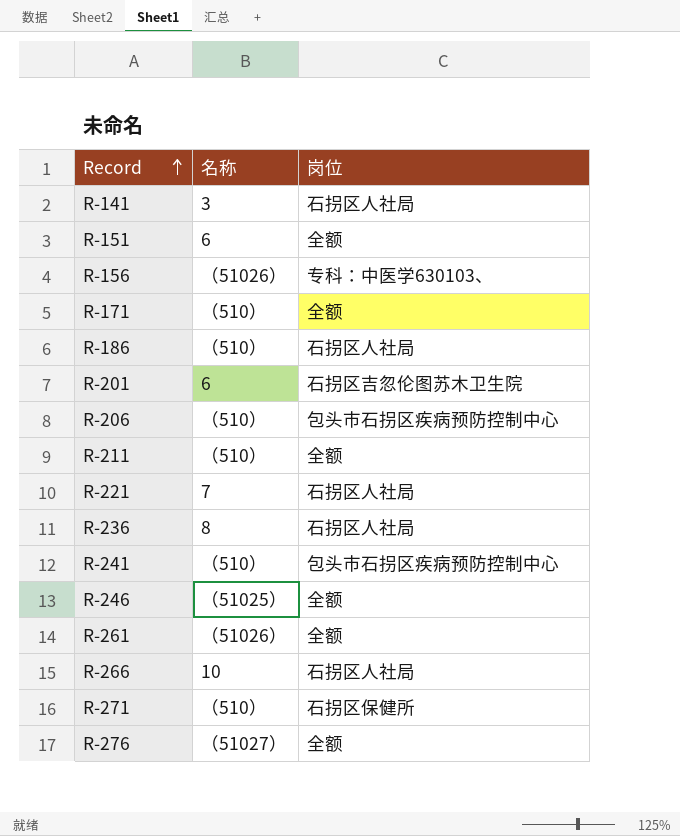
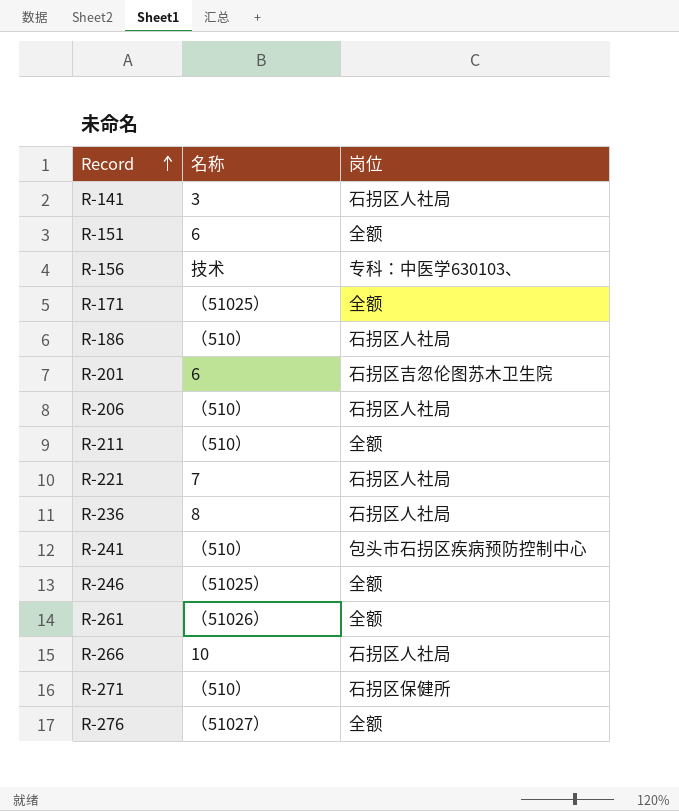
R-156 | 名称: （51026） -> 技术
R-171 | 名称: （510） -> （51025）
R-206 | 岗位: 包头市石拐区疾病预防控制中心 -> 石拐区人社局

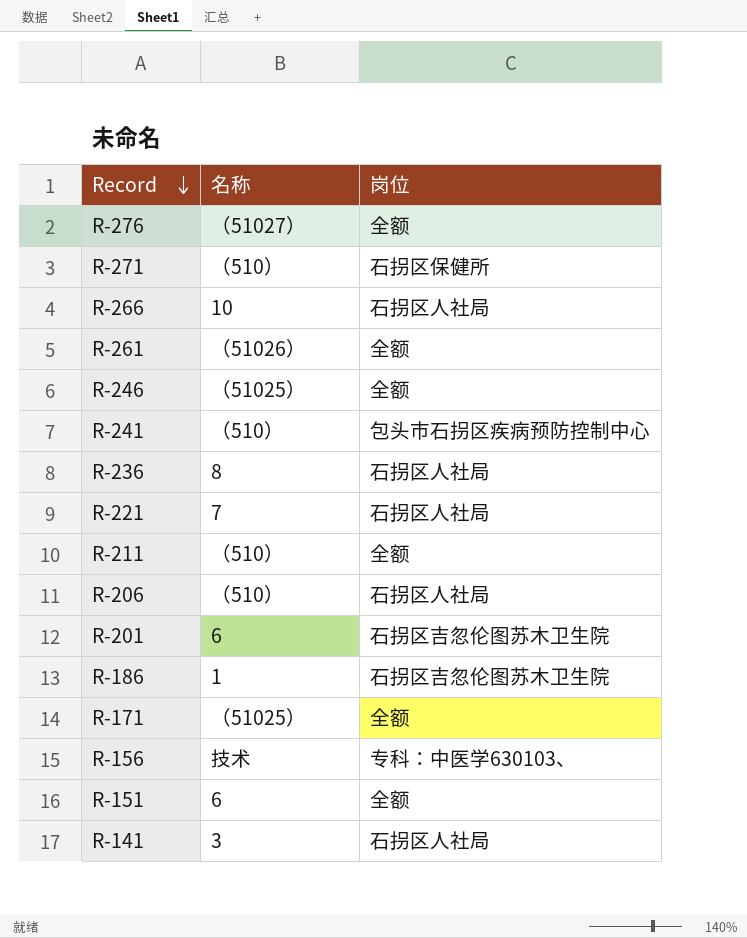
row order: Record ascending -> Record descending
R-186 | 名称: （510） -> 1
R-186 | 岗位: 石拐区人社局 -> 石拐区吉忽伦图苏木卫生院

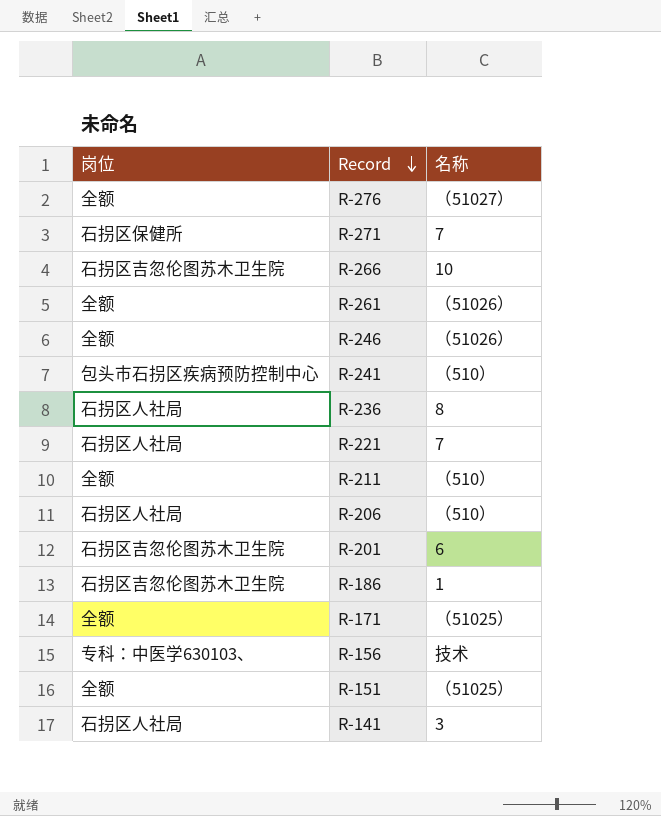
column 岗位 | position: 3 -> 1
R-271 | 名称: （510） -> 7
R-266 | 岗位: 石拐区人社局 -> 石拐区吉忽伦图苏木卫生院
R-246 | 名称: （51025） -> （51026）
R-151 | 名称: 6 -> （51025）

